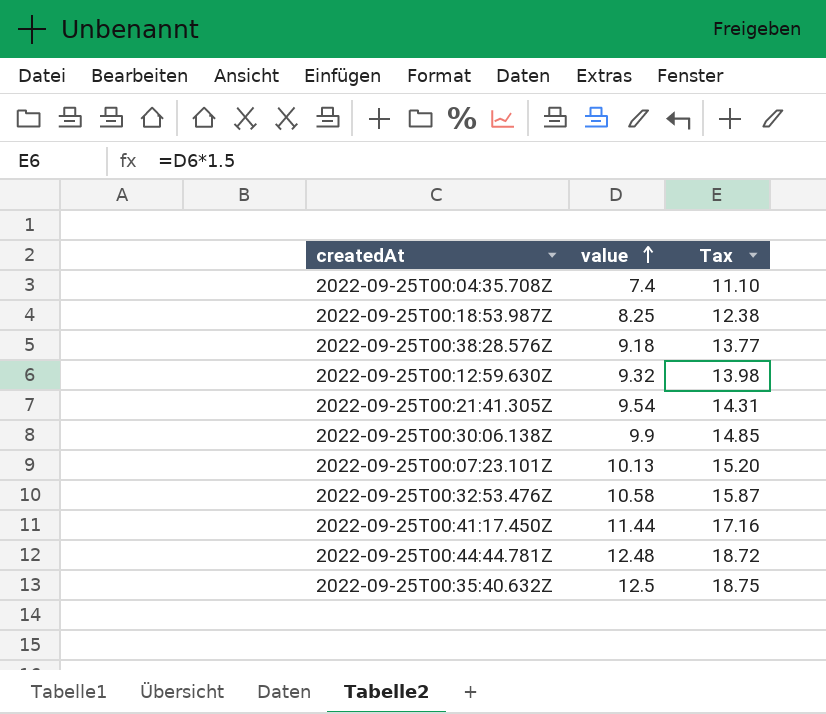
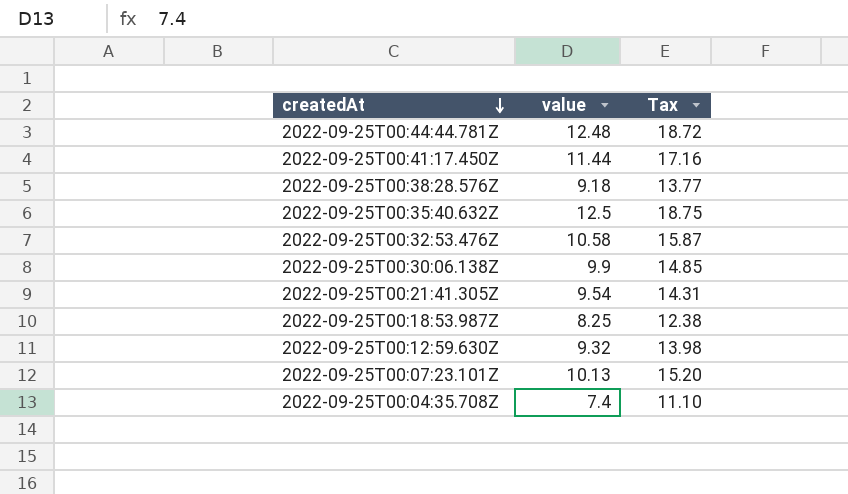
row order: value ascending -> createdAt descending

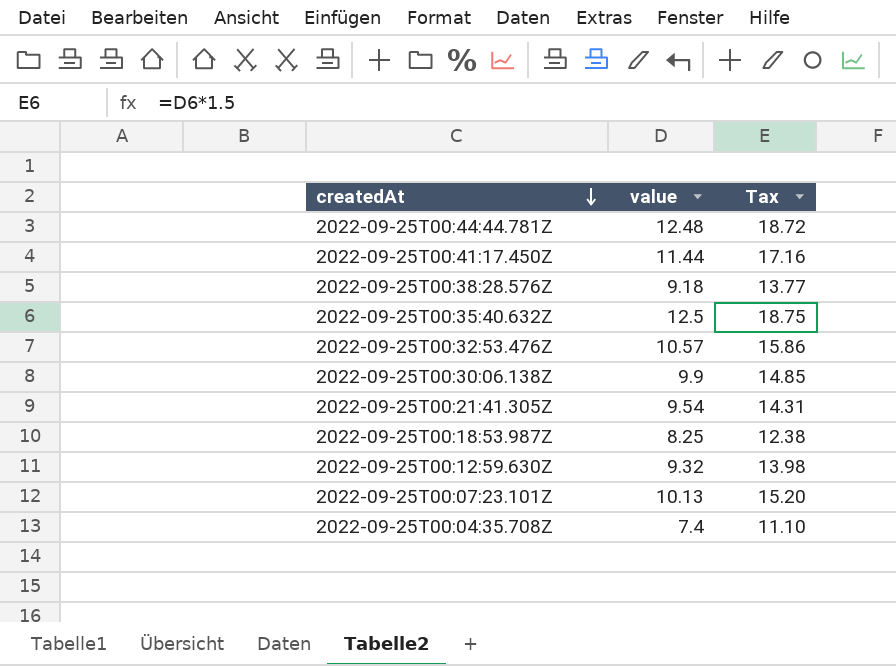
2022-09-25T00:32:53.476Z | value: 10.58 -> 10.57
2022-09-25T00:32:53.476Z | Tax: 15.87 -> 15.86

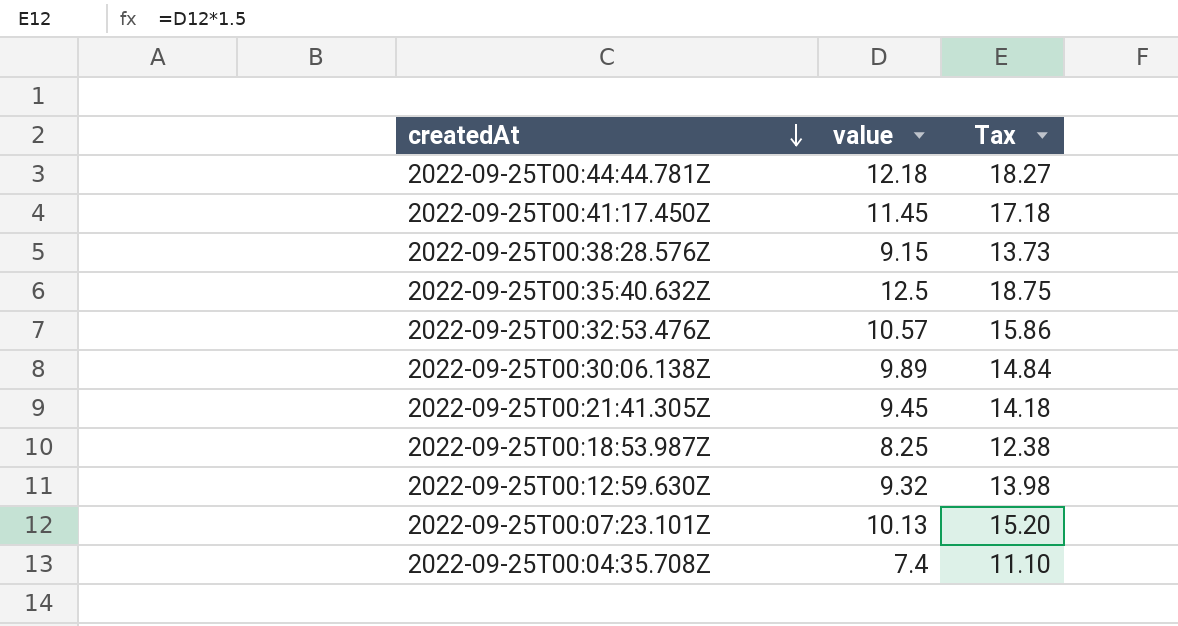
2022-09-25T00:44:44.781Z | value: 12.48 -> 12.18
2022-09-25T00:44:44.781Z | Tax: 18.72 -> 18.27
2022-09-25T00:41:17.450Z | value: 11.44 -> 11.45
2022-09-25T00:41:17.450Z | Tax: 17.16 -> 17.18
2022-09-25T00:38:28.576Z | value: 9.18 -> 9.15
2022-09-25T00:38:28.576Z | Tax: 13.77 -> 13.73
2022-09-25T00:30:06.138Z | value: 9.9 -> 9.89
2022-09-25T00:30:06.138Z | Tax: 14.85 -> 14.84
2022-09-25T00:21:41.305Z | value: 9.54 -> 9.45
2022-09-25T00:21:41.305Z | Tax: 14.31 -> 14.18

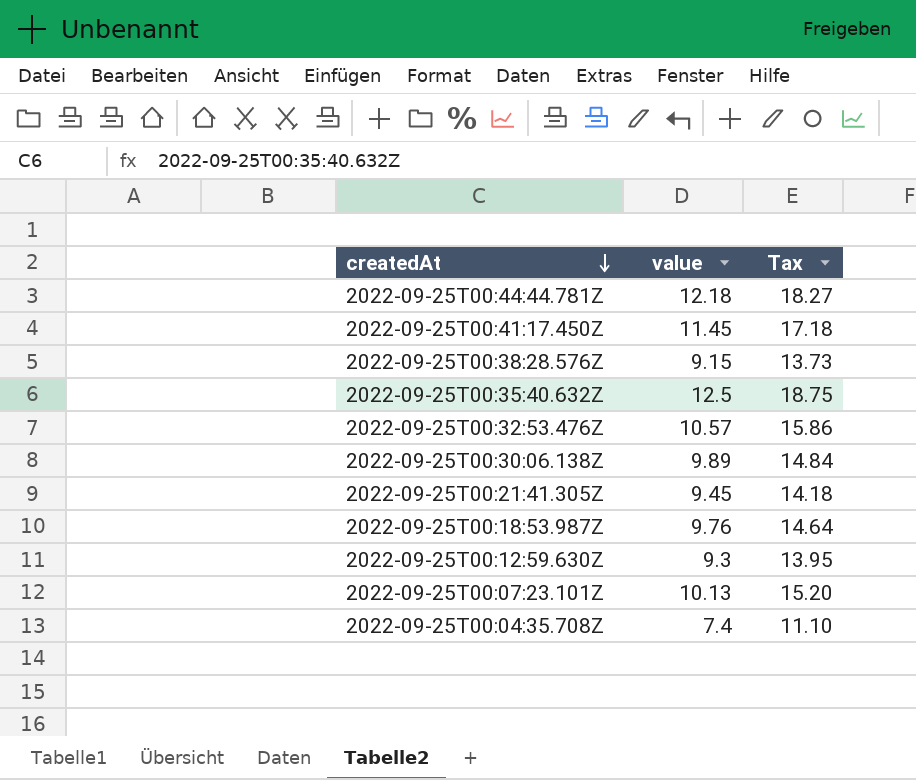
2022-09-25T00:18:53.987Z | value: 8.25 -> 9.76
2022-09-25T00:18:53.987Z | Tax: 12.38 -> 14.64
2022-09-25T00:12:59.630Z | value: 9.32 -> 9.3
2022-09-25T00:12:59.630Z | Tax: 13.98 -> 13.95

